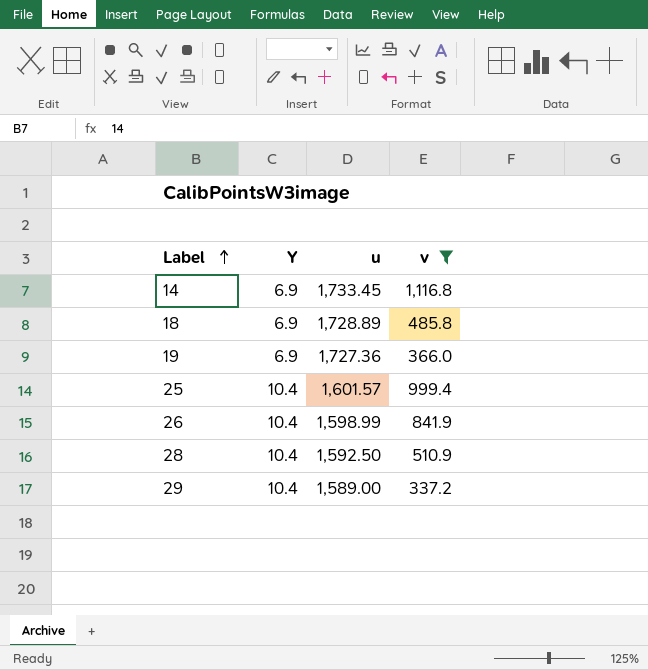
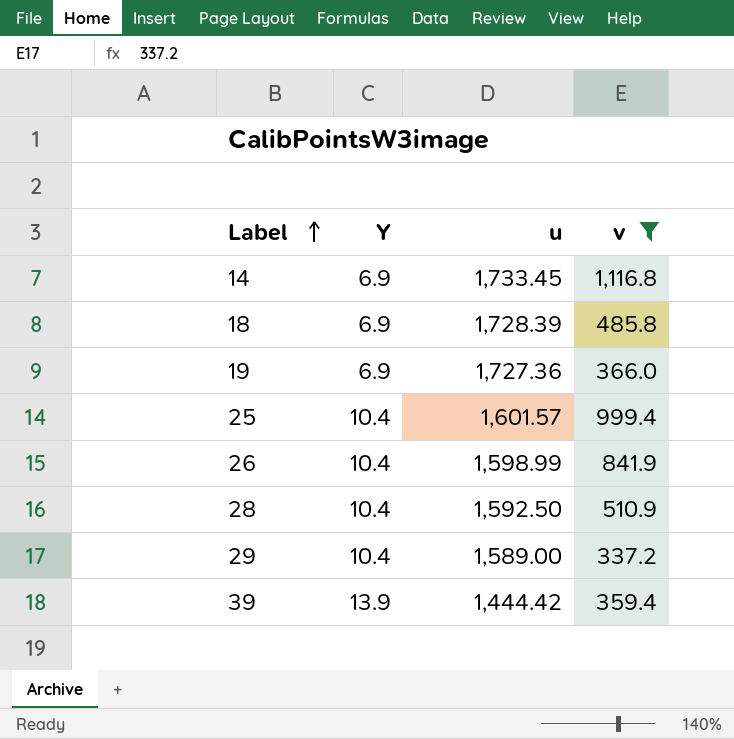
18 | u: 1,728.89 -> 1,728.39
row 39: none -> 13.9 | 1,444.42 | 359.4

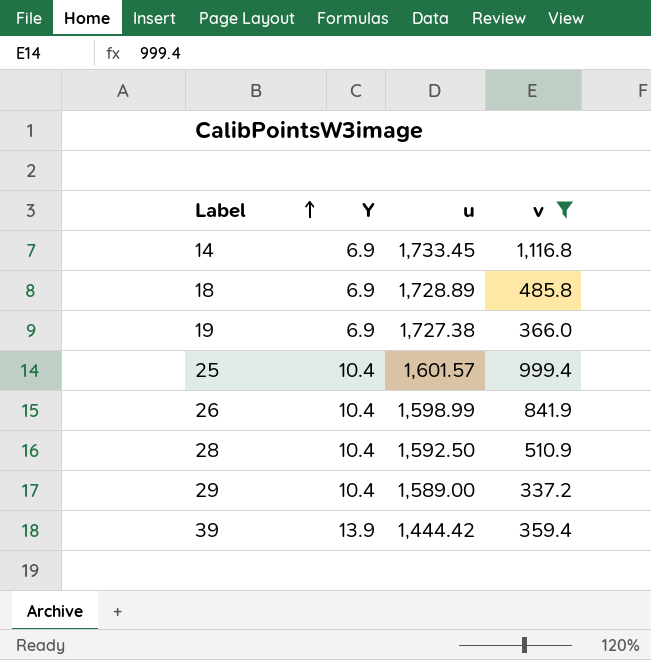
18 | u: 1,728.39 -> 1,728.89
19 | u: 1,727.36 -> 1,727.38

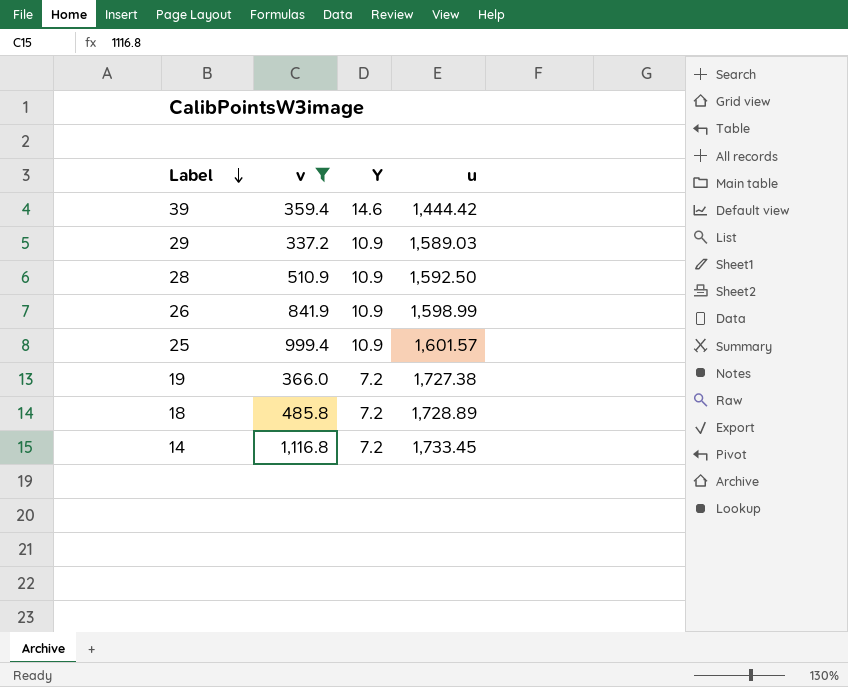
row order: Label ascending -> Label descending
column v | position: 4 -> 2
39 | Y: 13.9 -> 14.6
29 | Y: 10.4 -> 10.9
29 | u: 1,589.00 -> 1,589.03
28 | Y: 10.4 -> 10.9
26 | Y: 10.4 -> 10.9
25 | Y: 10.4 -> 10.9
19 | Y: 6.9 -> 7.2
18 | Y: 6.9 -> 7.2
14 | Y: 6.9 -> 7.2

